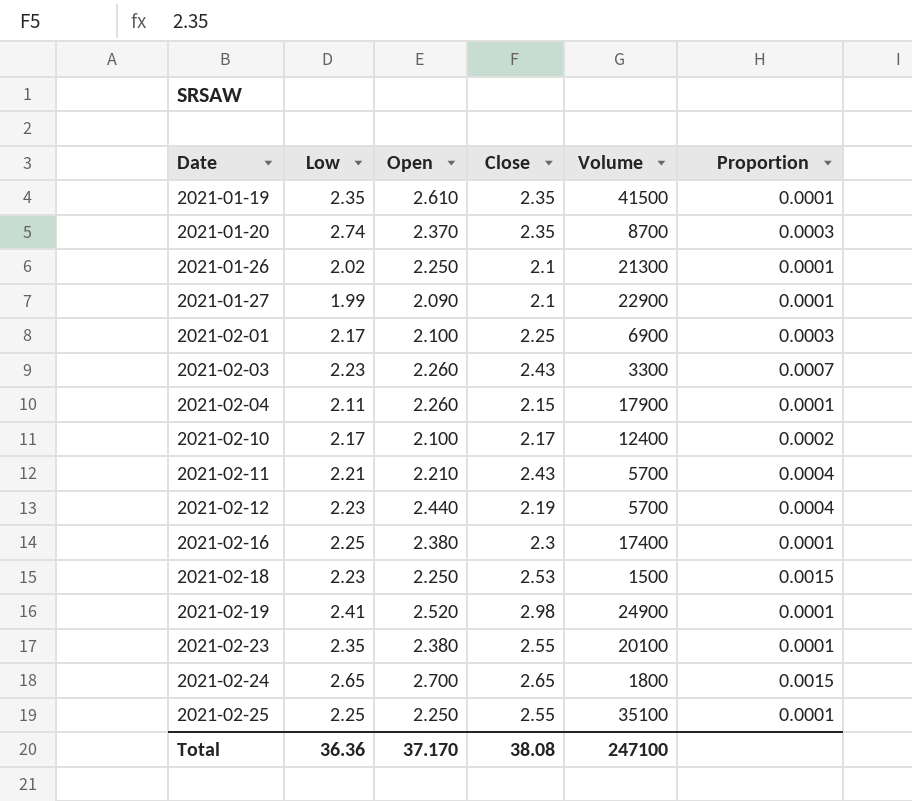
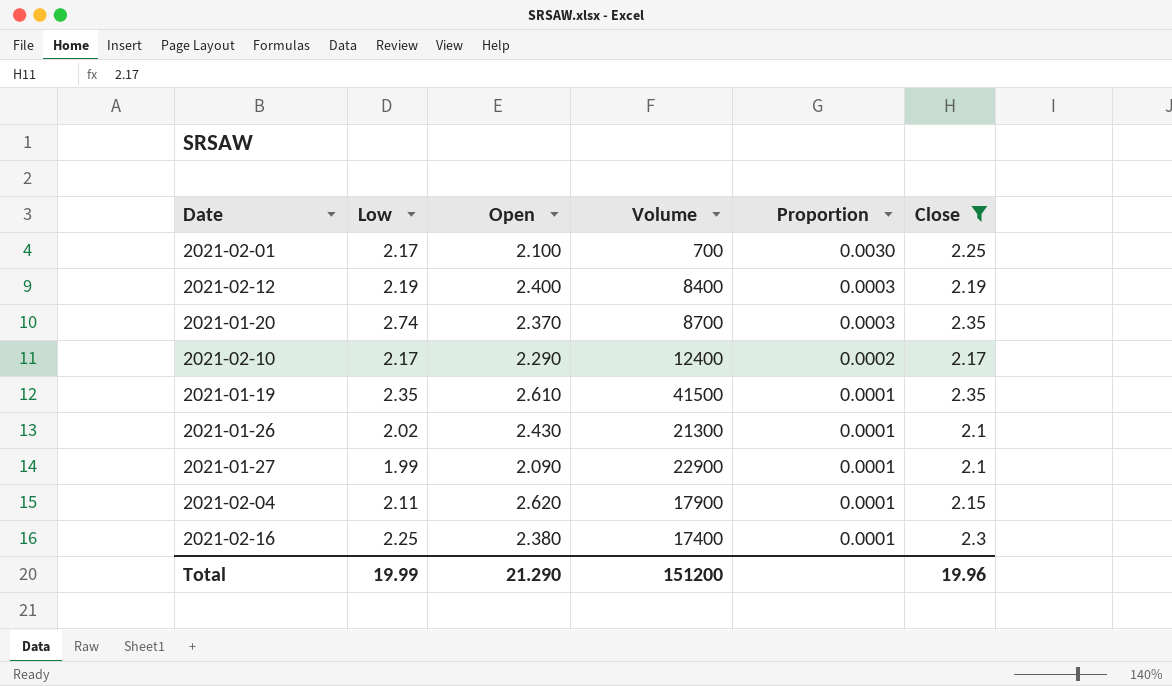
filter: none -> Close <= 2.35
row order: Date ascending -> Proportion descending
column Close | position: 4 -> 6
2021-02-01 | Volume: 6900 -> 700
2021-02-01 | Proportion: 0.0003 -> 0.0030
2021-02-12 | Low: 2.23 -> 2.19
2021-02-12 | Open: 2.440 -> 2.400
2021-02-12 | Volume: 5700 -> 8400
2021-02-12 | Proportion: 0.0004 -> 0.0003
2021-02-10 | Open: 2.100 -> 2.290
2021-01-26 | Open: 2.250 -> 2.430
2021-02-04 | Open: 2.260 -> 2.620
Total | Low: 36.36 -> 19.99
Total | Open: 37.170 -> 21.290
Total | Volume: 247100 -> 151200
Total | Close: 38.08 -> 19.96

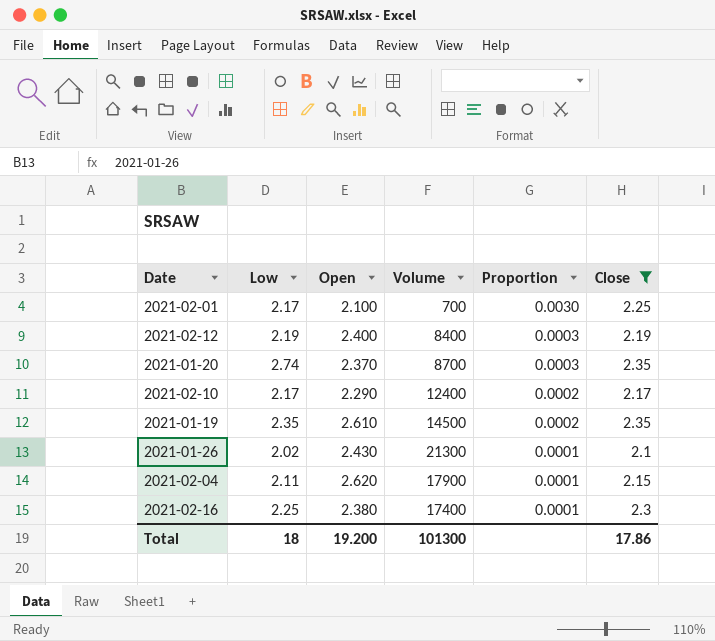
row 2021-01-27: 1.99 | 2.090 | 22900 | 0.0001 | 2.1 -> none
2021-01-19 | Volume: 41500 -> 14500
2021-01-19 | Proportion: 0.0001 -> 0.0002
Total | Low: 19.99 -> 18
Total | Open: 21.290 -> 19.200
Total | Volume: 151200 -> 101300
Total | Close: 19.96 -> 17.86

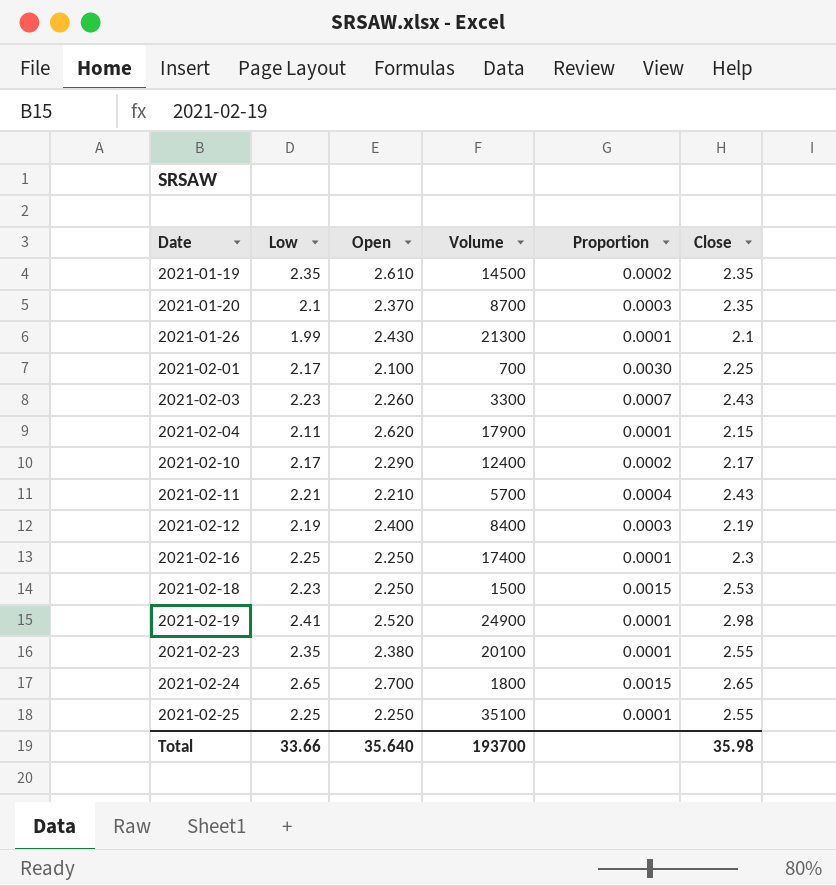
filter: Close <= 2.35 -> none
row order: Proportion descending -> Date ascending
2021-01-20 | Low: 2.74 -> 2.1
2021-01-26 | Low: 2.02 -> 1.99
2021-02-16 | Open: 2.380 -> 2.250
Total | Low: 18 -> 33.66
Total | Open: 19.200 -> 35.640
Total | Volume: 101300 -> 193700
Total | Close: 17.86 -> 35.98

